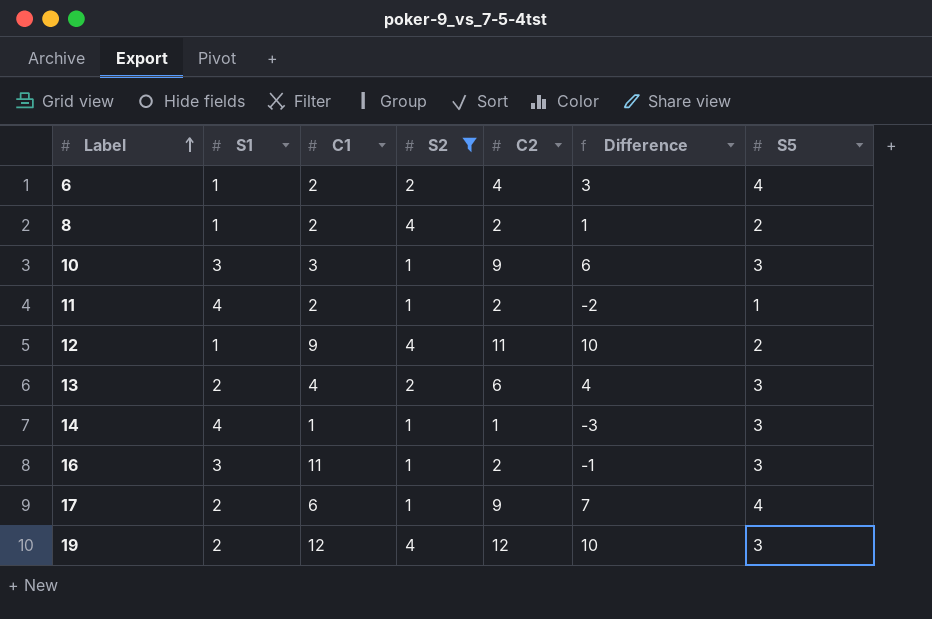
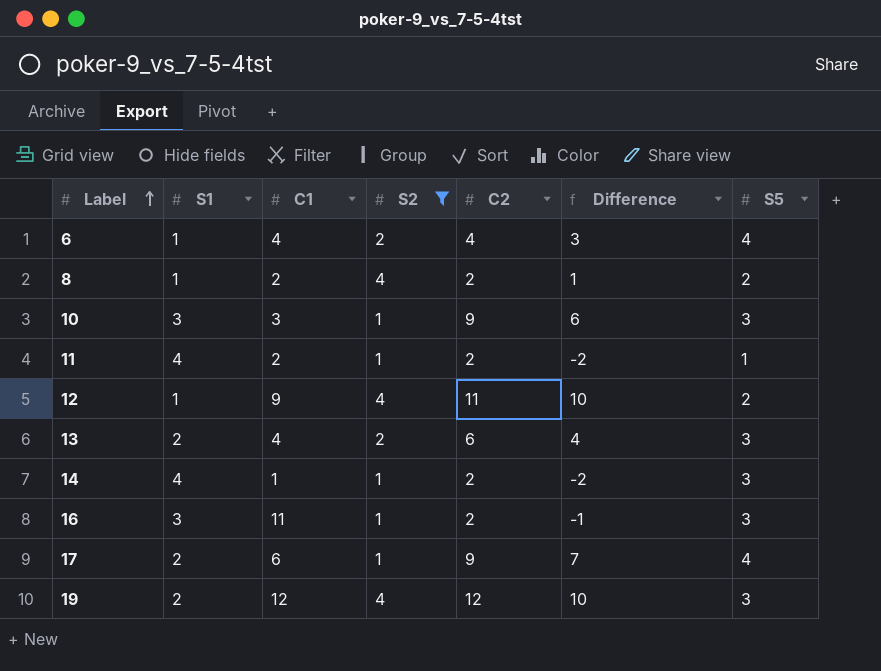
6 | C1: 2 -> 4
14 | C2: 1 -> 2
14 | Difference: -3 -> -2

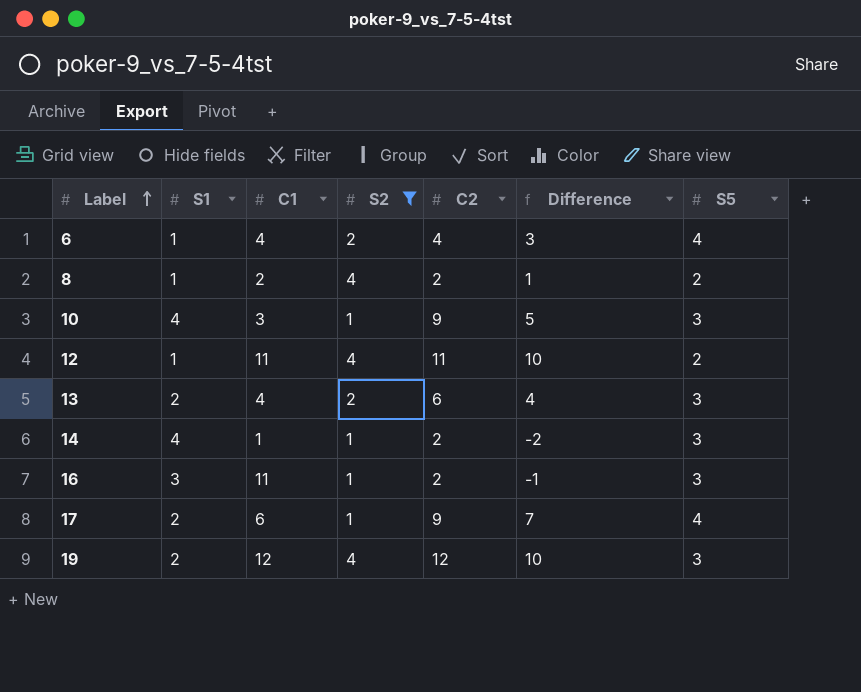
row 11: 4 | 2 | 1 | 2 | -2 | 1 -> none
10 | S1: 3 -> 4
10 | Difference: 6 -> 5
12 | C1: 9 -> 11

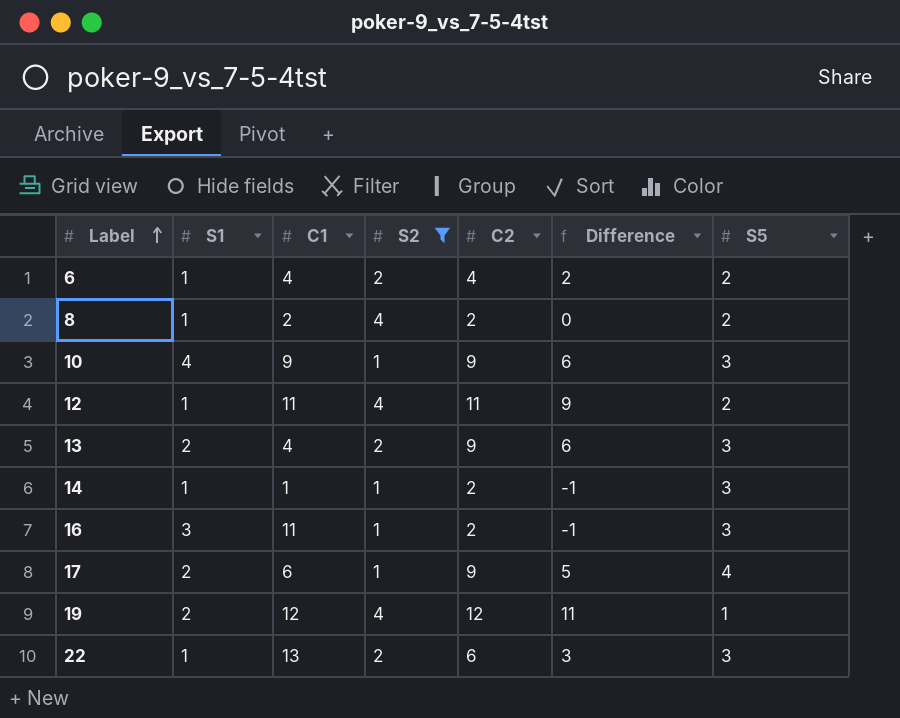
column Difference | formula: [C2] - [S1] -> [C2] - [S5]
6 | S5: 4 -> 2
10 | C1: 3 -> 9
13 | C2: 6 -> 9
14 | S1: 4 -> 1
19 | S5: 3 -> 1
row 22: none -> 1 | 13 | 2 | 6 | 3 | 3

